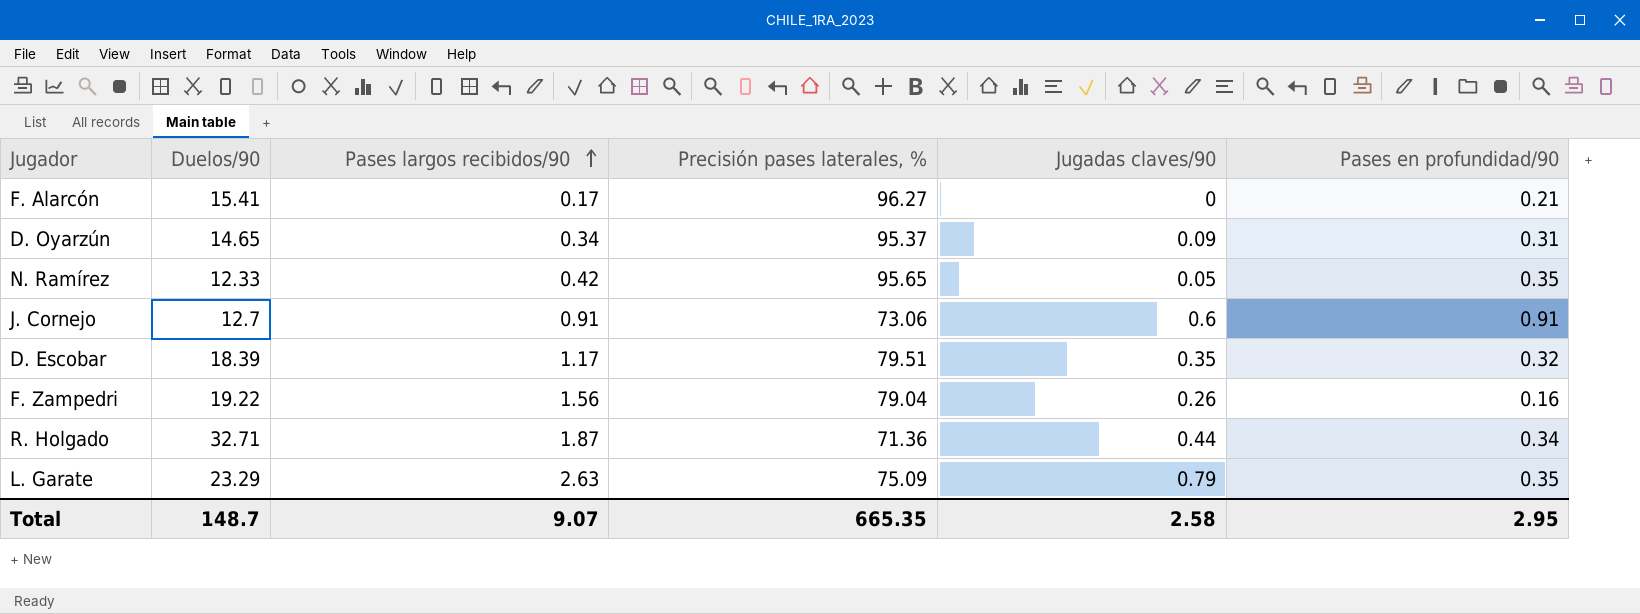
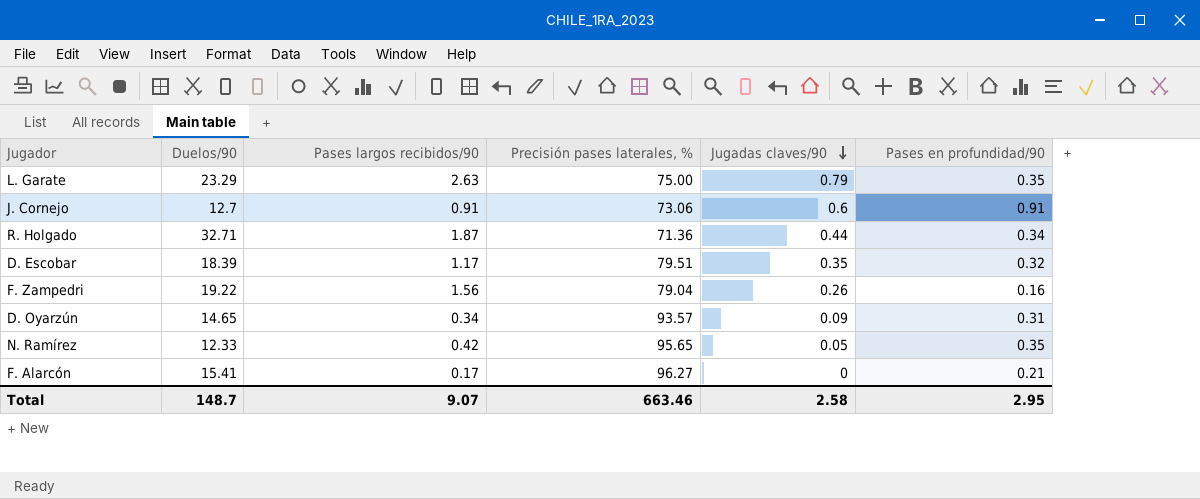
row order: Pases largos recibidos/90 ascending -> Jugadas claves/90 descending
L. Garate | Precisión pases laterales, %: 75.09 -> 75.00
D. Oyarzún | Precisión pases laterales, %: 95.37 -> 93.57
Total | Precisión pases laterales, %: 665.35 -> 663.46

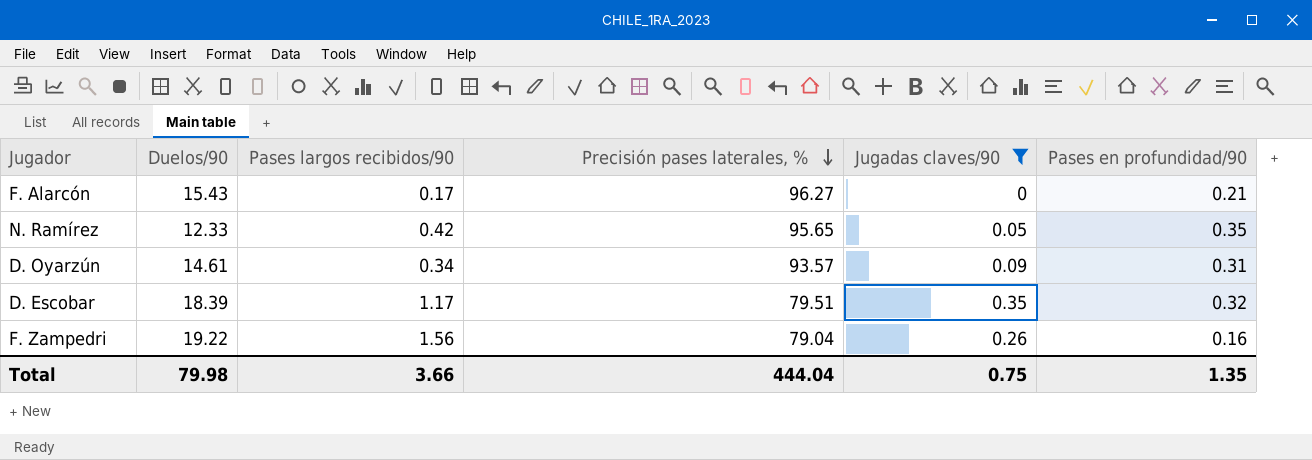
filter: none -> Jugadas claves/90 <= 0.35
row order: Jugadas claves/90 descending -> Precisión pases laterales, % descending
F. Alarcón | Duelos/90: 15.41 -> 15.43
D. Oyarzún | Duelos/90: 14.65 -> 14.61
Total | Duelos/90: 148.7 -> 79.98
Total | Pases largos recibidos/90: 9.07 -> 3.66
Total | Precisión pases laterales, %: 663.46 -> 444.04
Total | Jugadas claves/90: 2.58 -> 0.75
Total | Pases en profundidad/90: 2.95 -> 1.35

